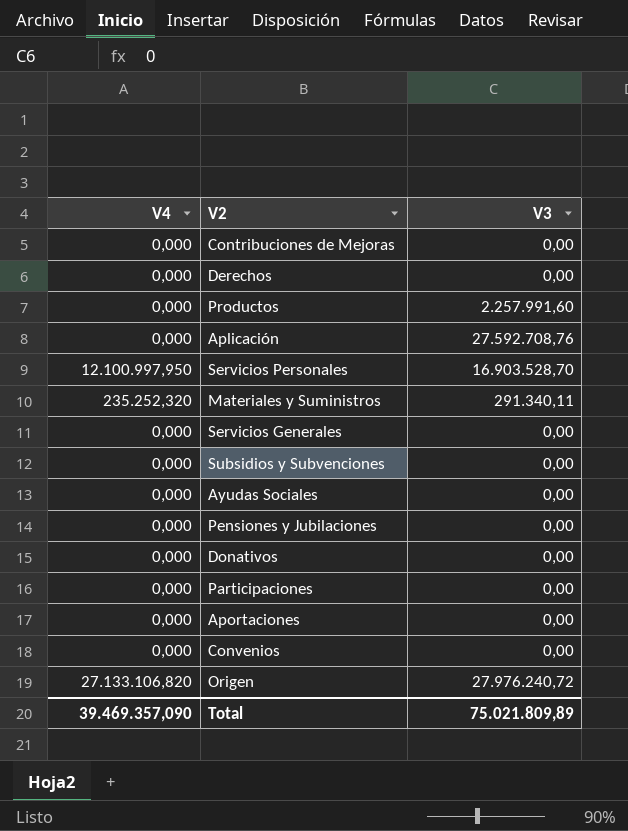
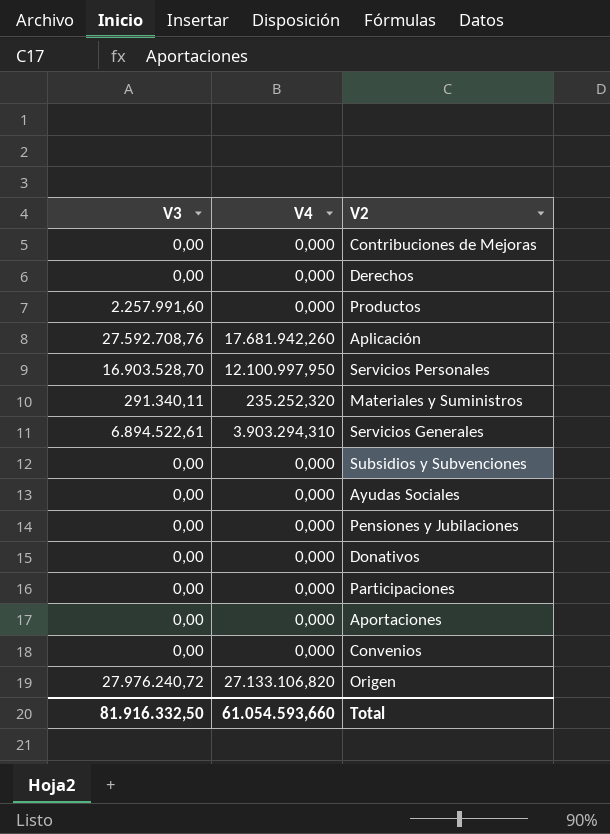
column V3 | position: 3 -> 1
Aplicación | V4: 0,000 -> 17.681.942,260
Servicios Generales | V3: 0,00 -> 6.894.522,61
Servicios Generales | V4: 0,000 -> 3.903.294,310
Total | V3: 75.021.809,89 -> 81.916.332,50
Total | V4: 39.469.357,090 -> 61.054.593,660

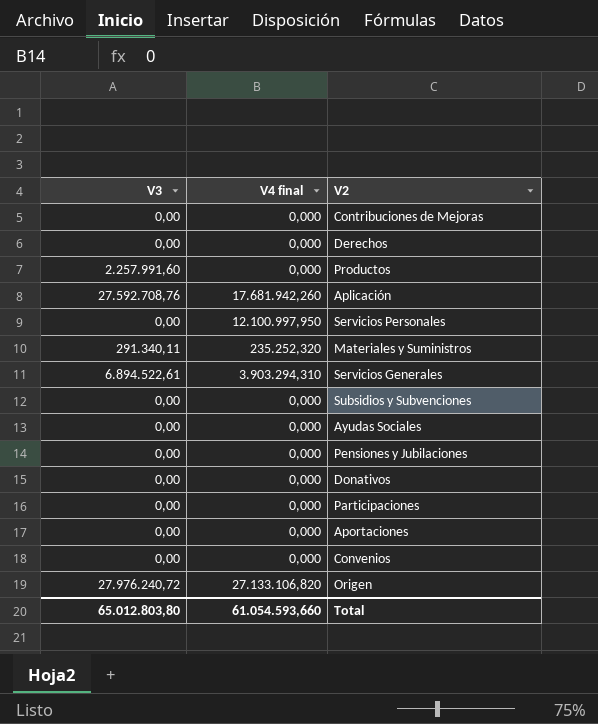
column name: V4 -> V4 final
Servicios Personales | V3: 16.903.528,70 -> 0,00
Total | V3: 81.916.332,50 -> 65.012.803,80

